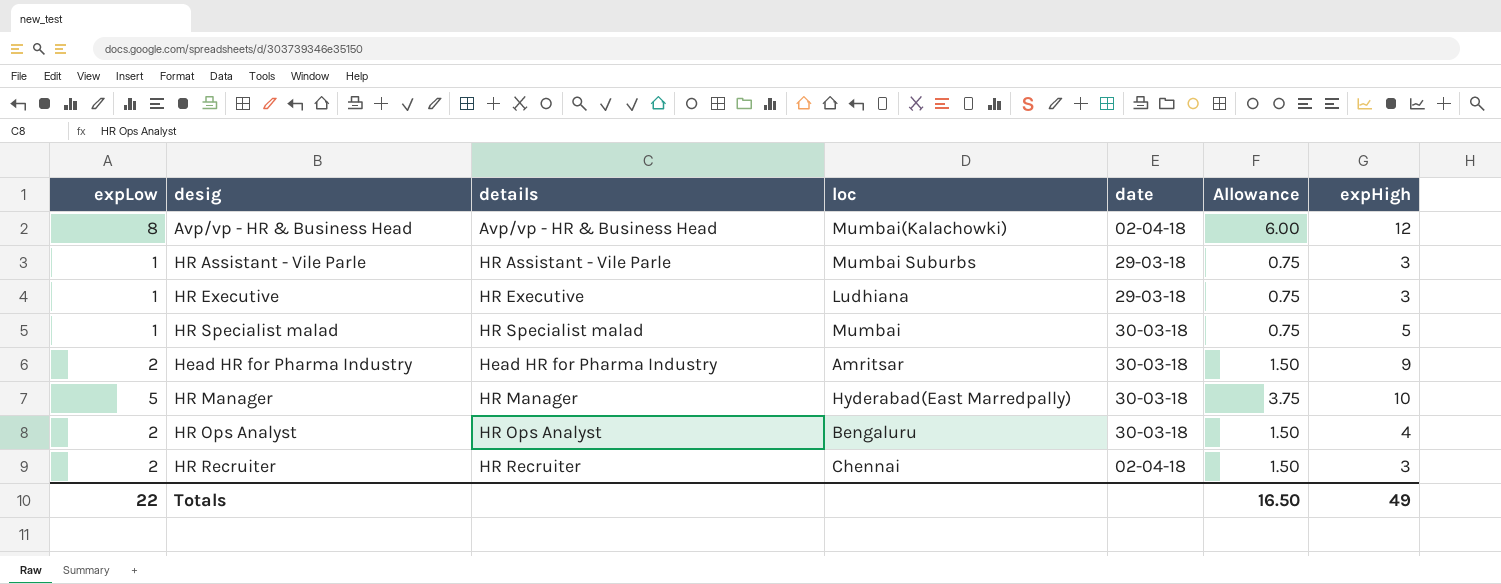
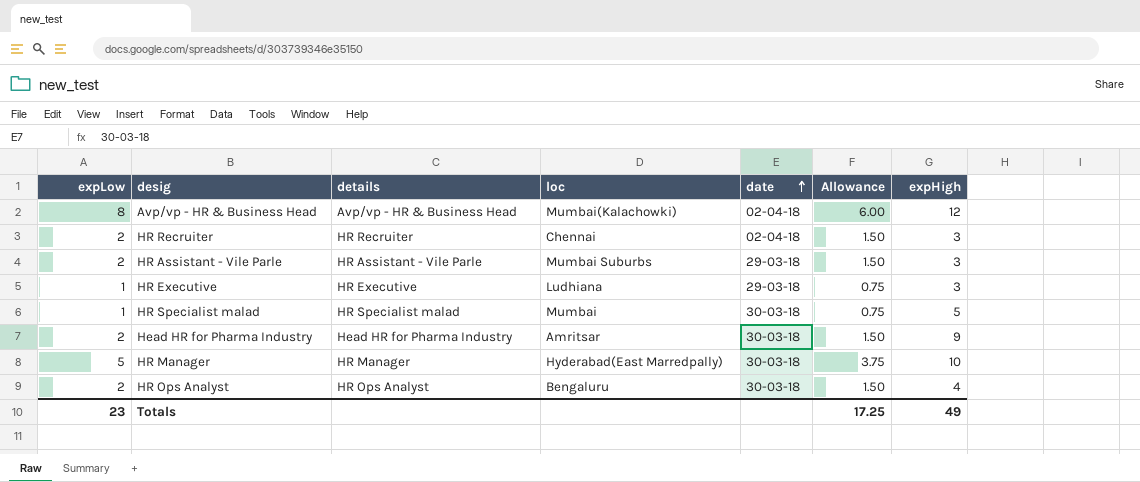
row order: none -> date ascending
HR Assistant - Vile Parle | expLow: 1 -> 2
HR Assistant - Vile Parle | Allowance: 0.75 -> 1.50
Totals | expLow: 22 -> 23
Totals | Allowance: 16.50 -> 17.25

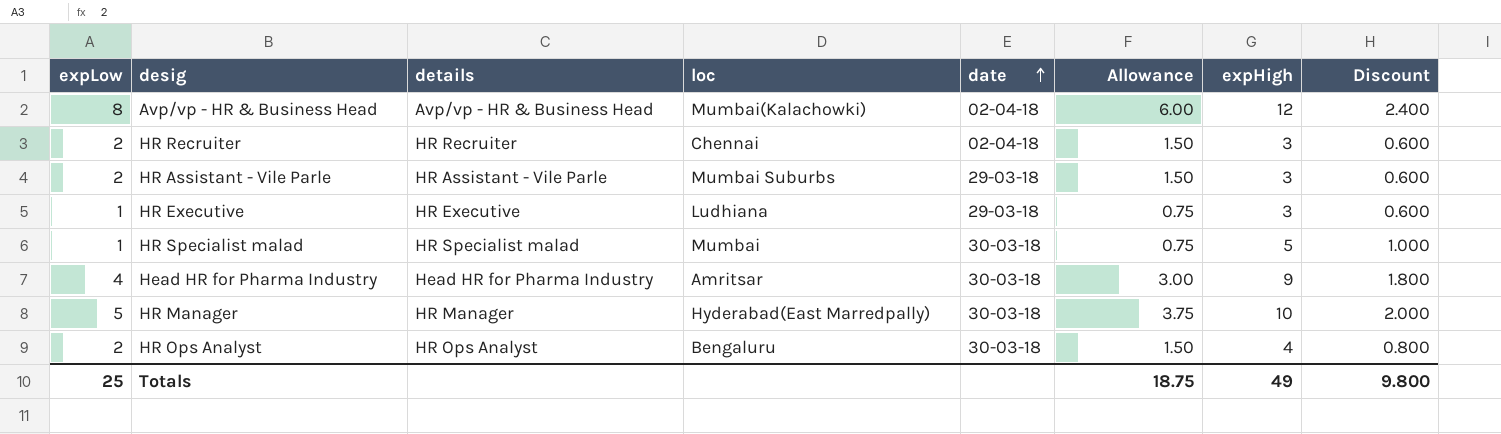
column Discount | formula: none -> [expHigh] * 0.2
Head HR for Pharma Industry | expLow: 2 -> 4
Head HR for Pharma Industry | Allowance: 1.50 -> 3.00
Totals | expLow: 23 -> 25
Totals | Allowance: 17.25 -> 18.75

